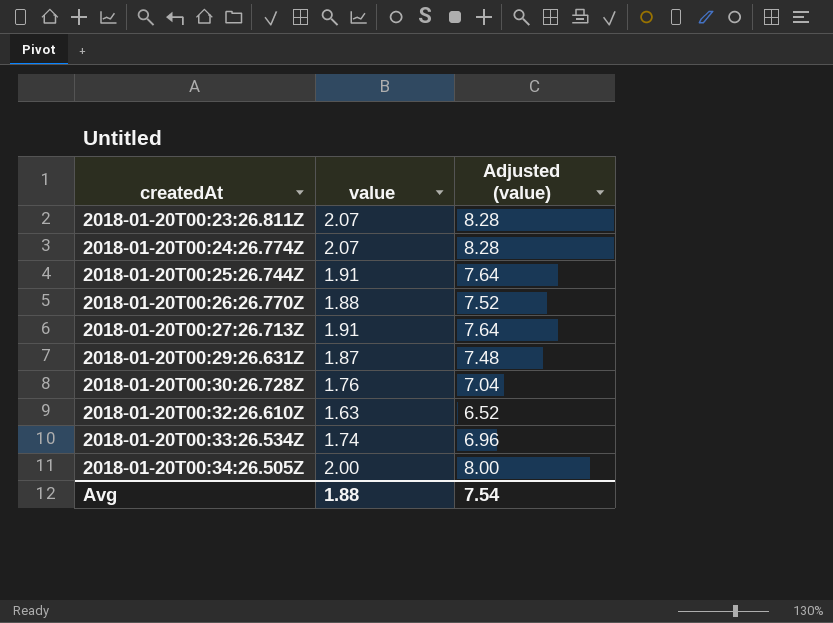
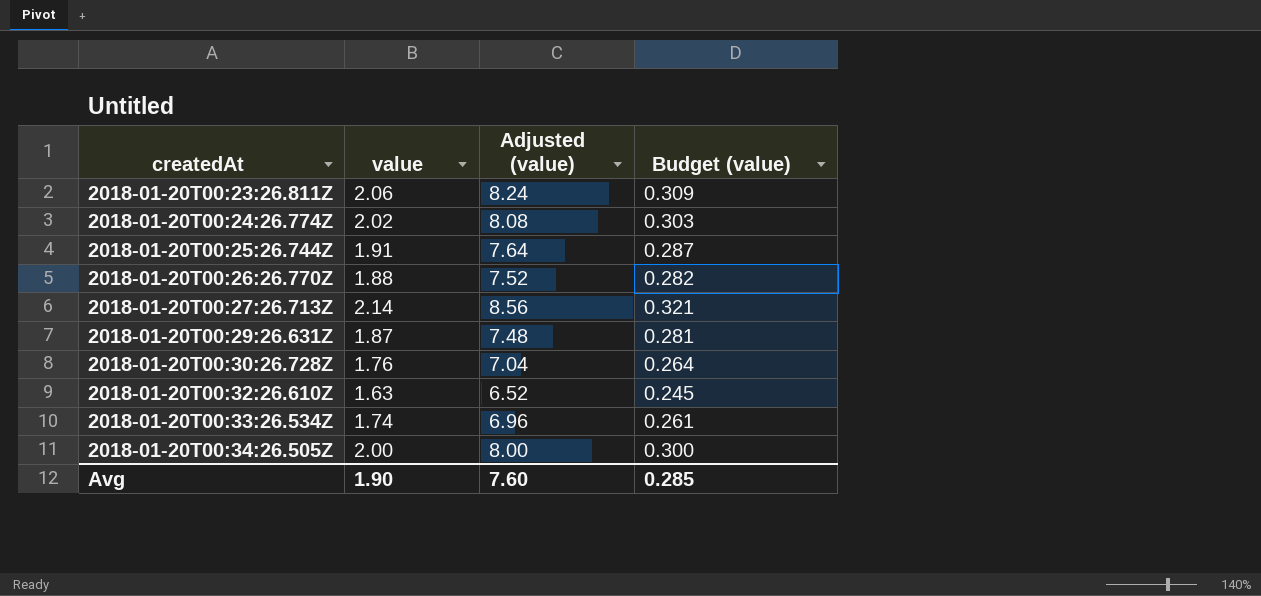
column Budget (value) | formula: none -> [value] * 0.15
2018-01-20T00:23:26.811Z | value: 2.07 -> 2.06
2018-01-20T00:23:26.811Z | Adjusted (value): 8.28 -> 8.24
2018-01-20T00:24:26.774Z | value: 2.07 -> 2.02
2018-01-20T00:24:26.774Z | Adjusted (value): 8.28 -> 8.08
2018-01-20T00:27:26.713Z | value: 1.91 -> 2.14
2018-01-20T00:27:26.713Z | Adjusted (value): 7.64 -> 8.56
Avg | value: 1.88 -> 1.90
Avg | Adjusted (value): 7.54 -> 7.60

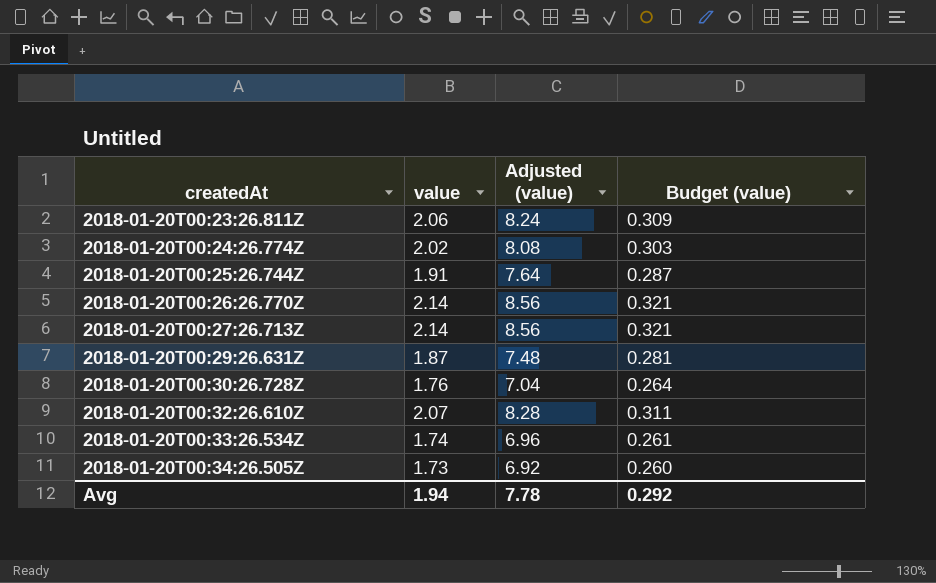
2018-01-20T00:26:26.770Z | value: 1.88 -> 2.14
2018-01-20T00:26:26.770Z | Adjusted (value): 7.52 -> 8.56
2018-01-20T00:26:26.770Z | Budget (value): 0.282 -> 0.321
2018-01-20T00:32:26.610Z | value: 1.63 -> 2.07
2018-01-20T00:32:26.610Z | Adjusted (value): 6.52 -> 8.28
2018-01-20T00:32:26.610Z | Budget (value): 0.245 -> 0.311
2018-01-20T00:34:26.505Z | value: 2.00 -> 1.73
2018-01-20T00:34:26.505Z | Adjusted (value): 8.00 -> 6.92
2018-01-20T00:34:26.505Z | Budget (value): 0.300 -> 0.260
Avg | value: 1.90 -> 1.94
Avg | Adjusted (value): 7.60 -> 7.78
Avg | Budget (value): 0.285 -> 0.292

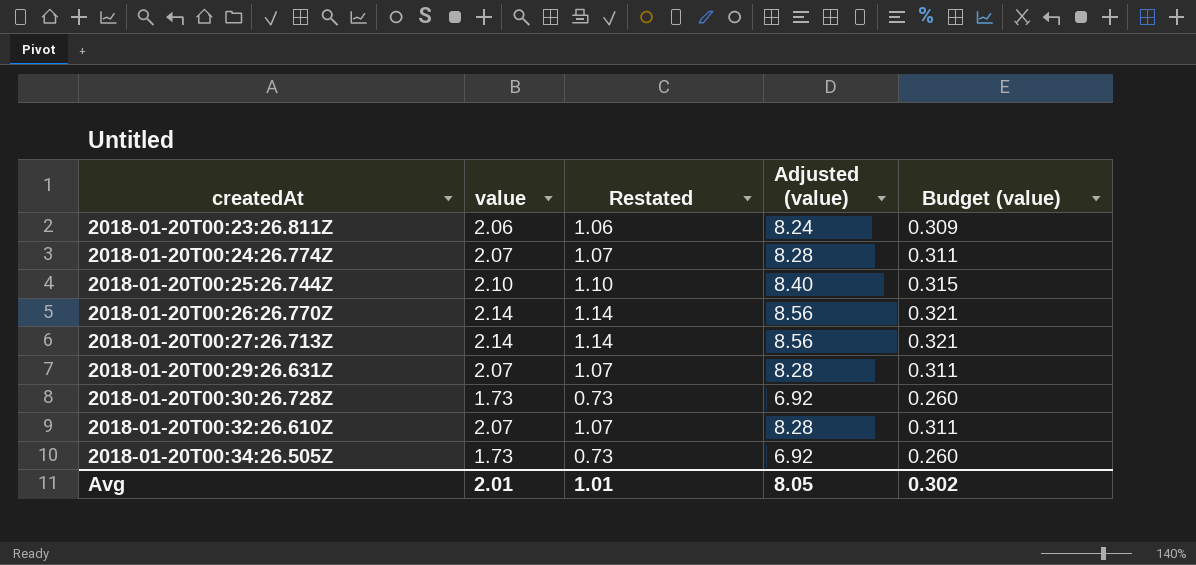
column Restated | formula: none -> [value] - 1
row 2018-01-20T00:33:26.534Z: 1.74 | 6.96 | 0.261 -> none
2018-01-20T00:24:26.774Z | value: 2.02 -> 2.07
2018-01-20T00:24:26.774Z | Adjusted (value): 8.08 -> 8.28
2018-01-20T00:24:26.774Z | Budget (value): 0.303 -> 0.311
2018-01-20T00:25:26.744Z | value: 1.91 -> 2.10
2018-01-20T00:25:26.744Z | Adjusted (value): 7.64 -> 8.40
2018-01-20T00:25:26.744Z | Budget (value): 0.287 -> 0.315
2018-01-20T00:29:26.631Z | value: 1.87 -> 2.07
2018-01-20T00:29:26.631Z | Adjusted (value): 7.48 -> 8.28
2018-01-20T00:29:26.631Z | Budget (value): 0.281 -> 0.311
2018-01-20T00:30:26.728Z | value: 1.76 -> 1.73
2018-01-20T00:30:26.728Z | Adjusted (value): 7.04 -> 6.92
2018-01-20T00:30:26.728Z | Budget (value): 0.264 -> 0.260
Avg | value: 1.94 -> 2.01
Avg | Adjusted (value): 7.78 -> 8.05
Avg | Budget (value): 0.292 -> 0.302

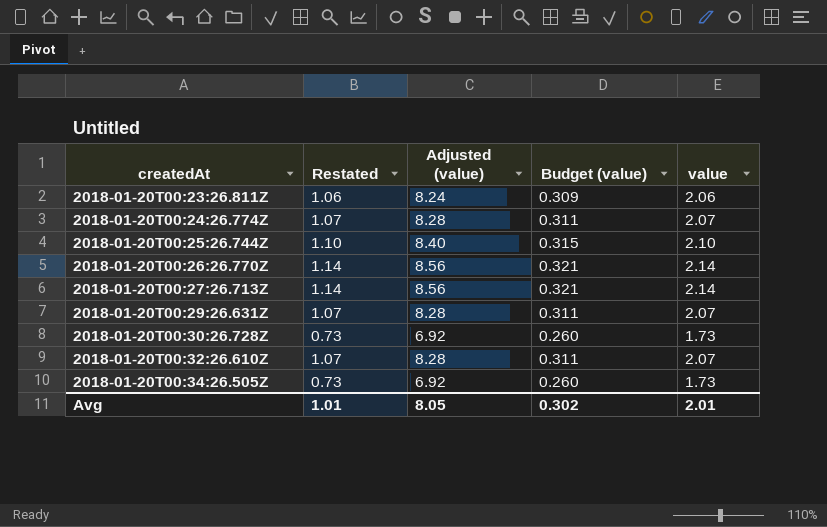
column value | position: 2 -> 5

